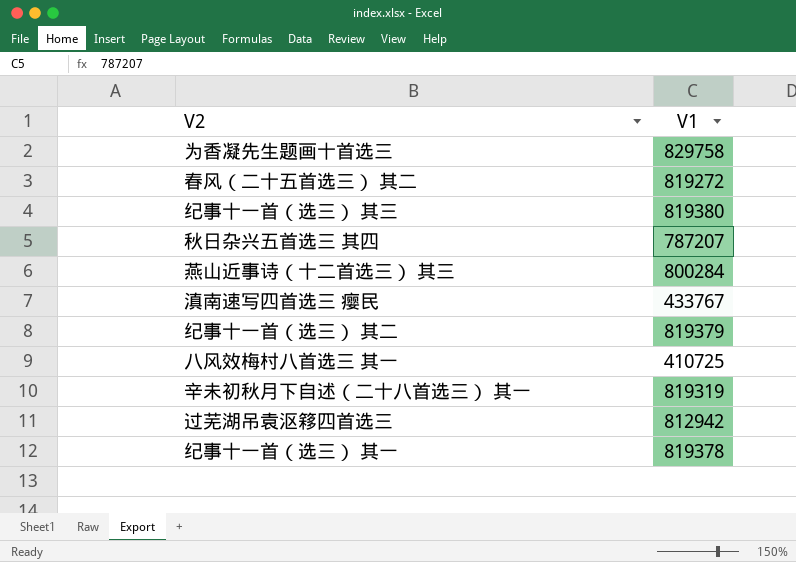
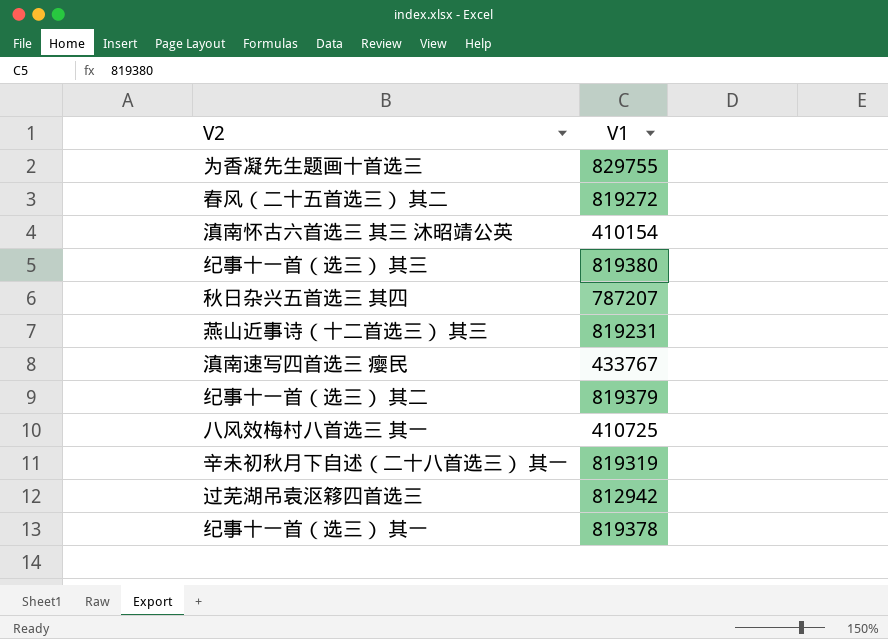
为香凝先生题画十首选三 | V1: 829758 -> 829755
row 滇南怀古六首选三 其三 沐昭靖公英: none -> 410154
燕山近事诗（十二首选三） 其三 | V1: 800284 -> 819231

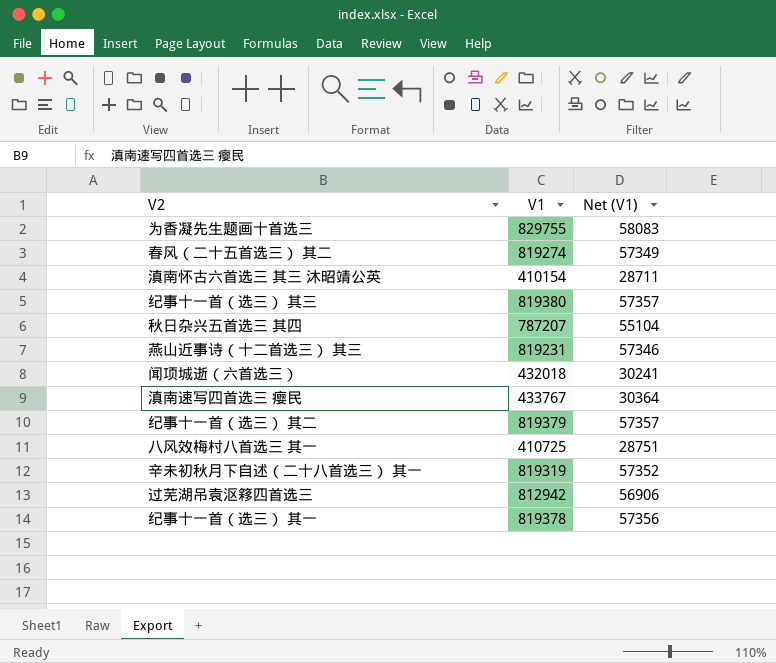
column Net (V1) | formula: none -> [V1] * 0.07
春风（二十五首选三） 其二 | V1: 819272 -> 819274
row 闻项城逝（六首选三）: none -> 432018 | 30241

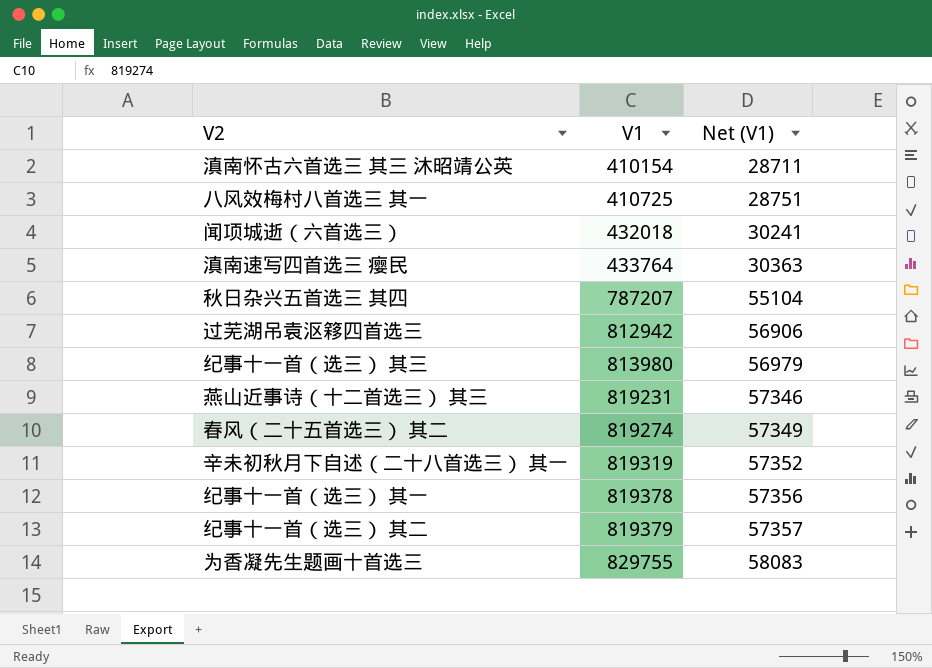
row order: none -> V1 ascending
滇南速写四首选三 瘿民 | V1: 433767 -> 433764
滇南速写四首选三 瘿民 | Net (V1): 30364 -> 30363
纪事十一首（选三） 其三 | V1: 819380 -> 813980
纪事十一首（选三） 其三 | Net (V1): 57357 -> 56979

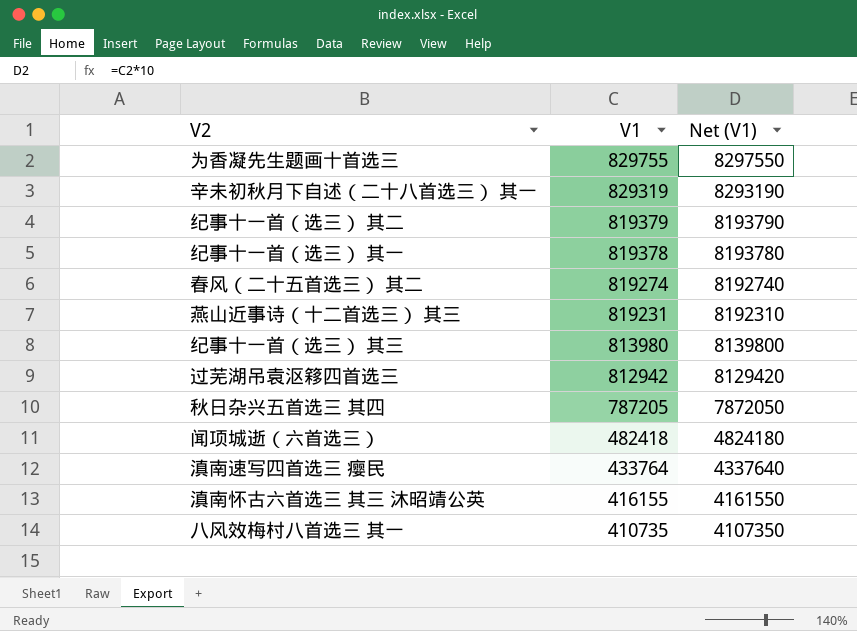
row order: V1 ascending -> V1 descending
column Net (V1) | formula: [V1] * 0.07 -> [V1] * 10
辛未初秋月下自述（二十八首选三） 其一 | V1: 819319 -> 829319
秋日杂兴五首选三 其四 | V1: 787207 -> 787205
闻项城逝（六首选三） | V1: 432018 -> 482418
滇南怀古六首选三 其三 沐昭靖公英 | V1: 410154 -> 416155
八风效梅村八首选三 其一 | V1: 410725 -> 410735

